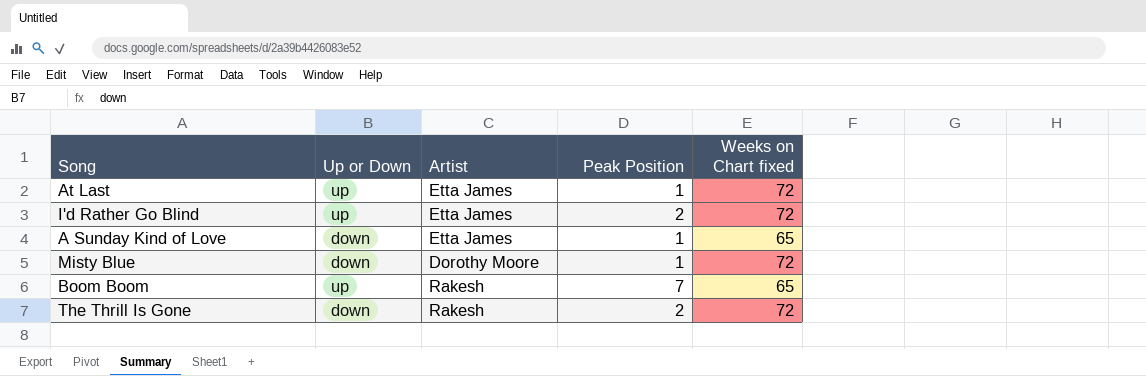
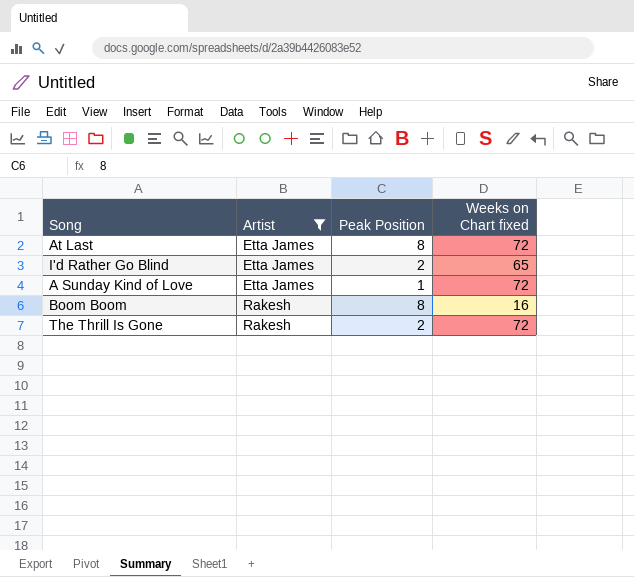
filter: none -> Artist != Dorothy Moore
column Up or Down | position: 2 -> none
At Last | Peak Position: 1 -> 8
I'd Rather Go Blind | Weeks on Chart fixed: 72 -> 65
A Sunday Kind of Love | Weeks on Chart fixed: 65 -> 72
Boom Boom | Peak Position: 7 -> 8
Boom Boom | Weeks on Chart fixed: 65 -> 16

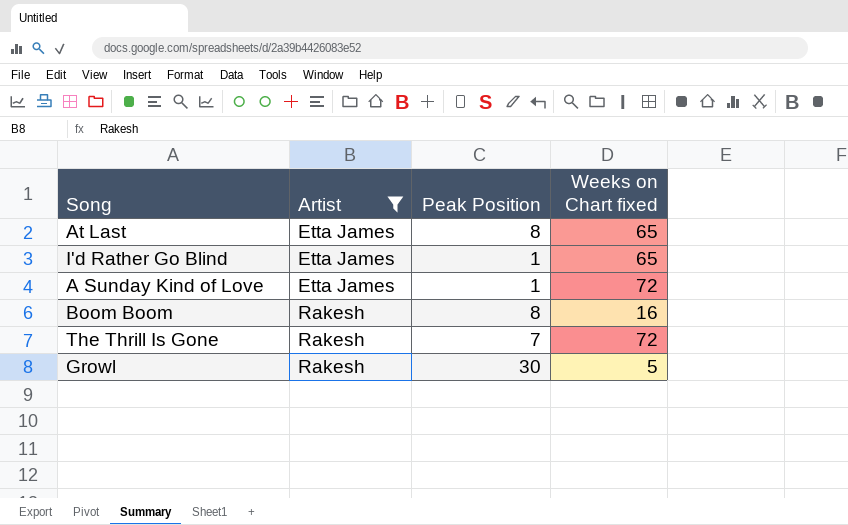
At Last | Weeks on Chart fixed: 72 -> 65
I'd Rather Go Blind | Peak Position: 2 -> 1
The Thrill Is Gone | Peak Position: 2 -> 7
row Growl: none -> Rakesh | 30 | 5

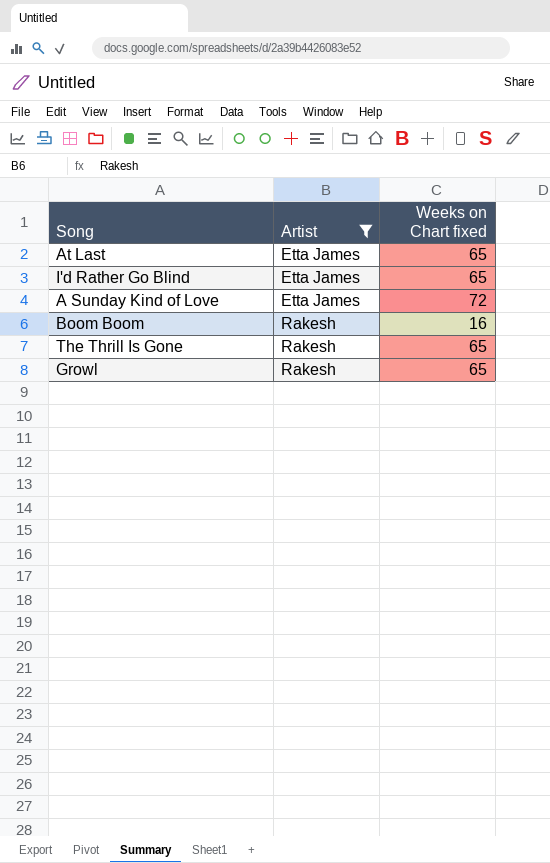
column Peak Position | position: 3 -> none
The Thrill Is Gone | Weeks on Chart fixed: 72 -> 65
Growl | Weeks on Chart fixed: 5 -> 65

